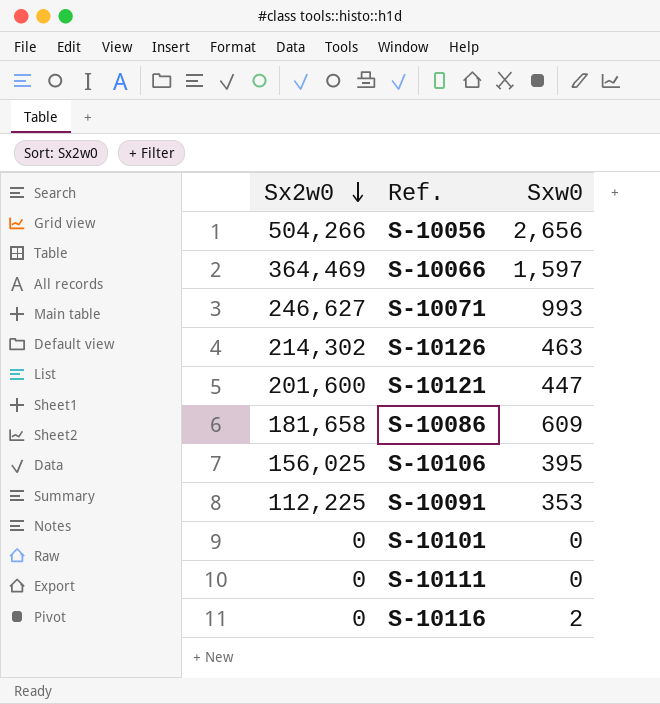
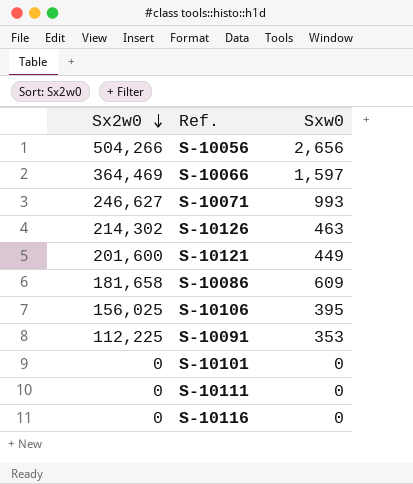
S-10121 | Sxw0: 447 -> 449
S-10116 | Sxw0: 2 -> 0

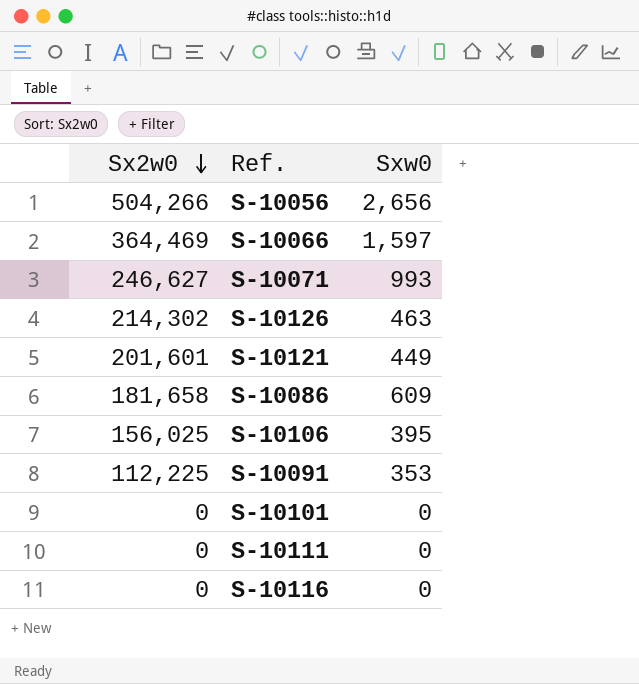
S-10121 | Sx2w0: 201,600 -> 201,601

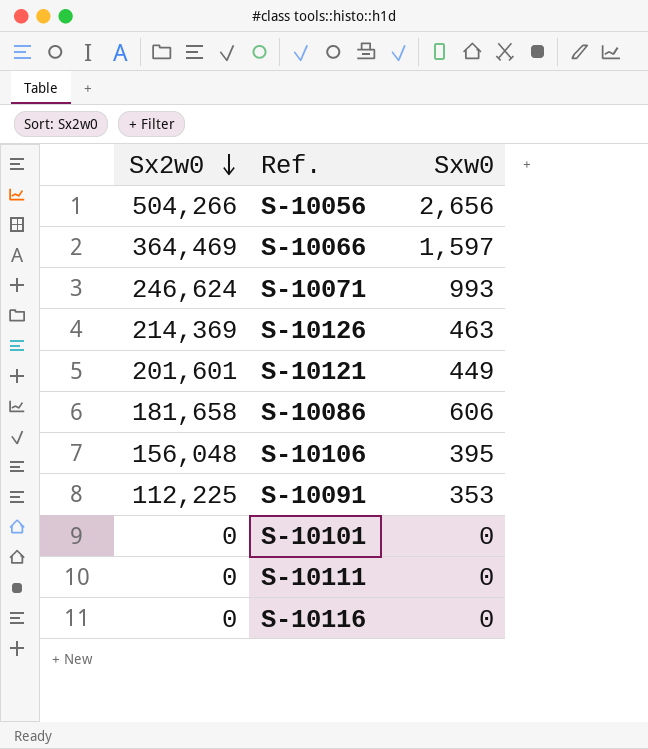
S-10071 | Sx2w0: 246,627 -> 246,624
S-10126 | Sx2w0: 214,302 -> 214,369
S-10086 | Sxw0: 609 -> 606
S-10106 | Sx2w0: 156,025 -> 156,048

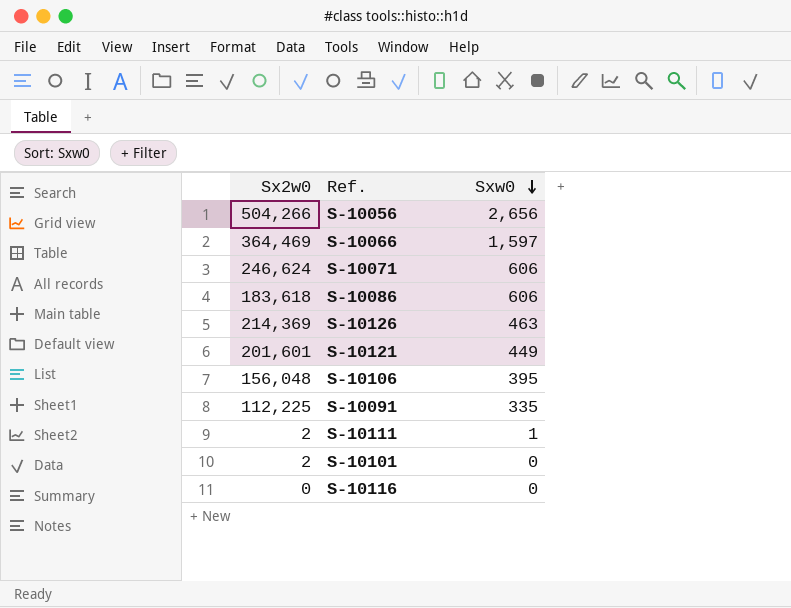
row order: Sx2w0 descending -> Sxw0 descending
S-10071 | Sxw0: 993 -> 606
S-10086 | Sx2w0: 181,658 -> 183,618
S-10091 | Sxw0: 353 -> 335
S-10111 | Sx2w0: 0 -> 2
S-10111 | Sxw0: 0 -> 1
S-10101 | Sx2w0: 0 -> 2

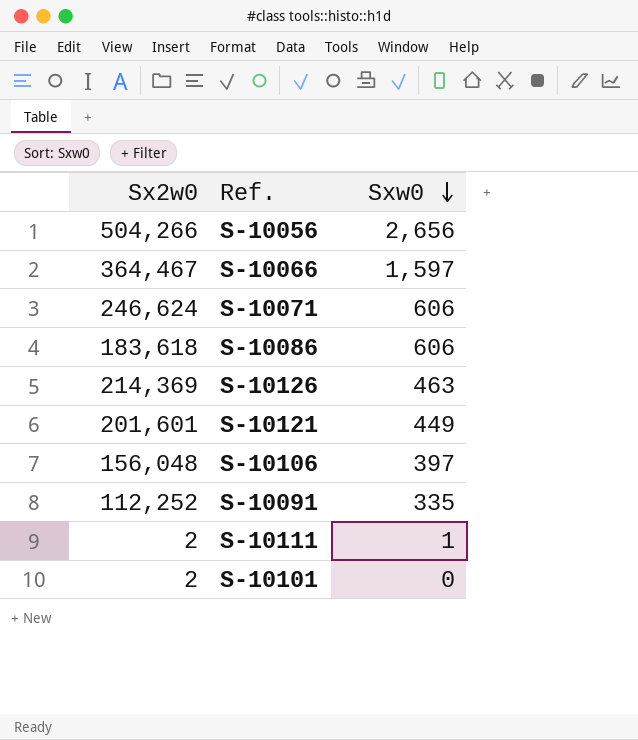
row S-10116: 0 | 0 -> none
S-10066 | Sx2w0: 364,469 -> 364,467
S-10106 | Sxw0: 395 -> 397
S-10091 | Sx2w0: 112,225 -> 112,252

